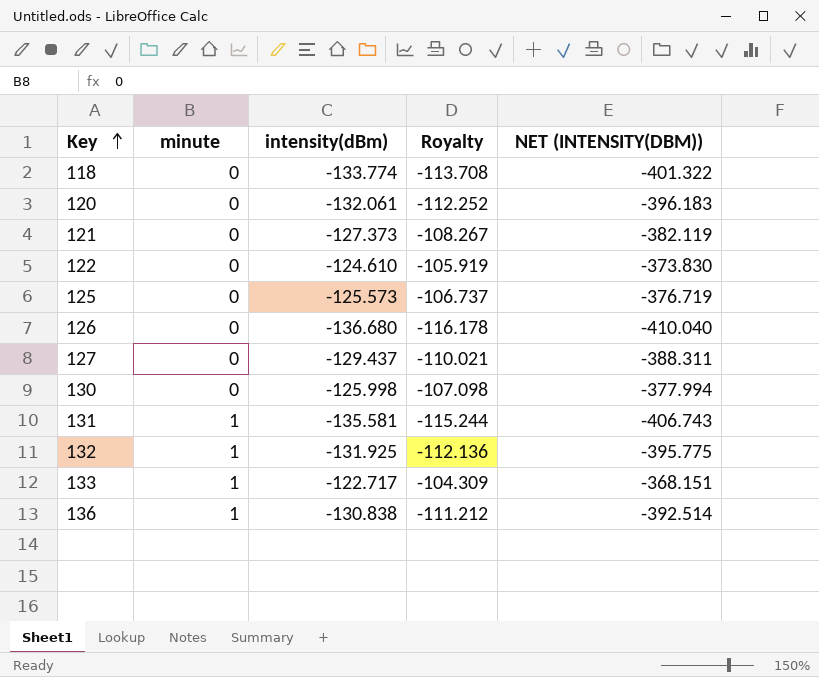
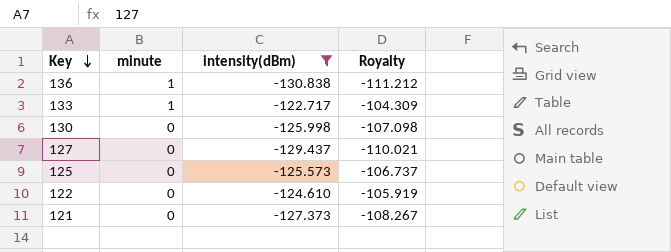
filter: none -> intensity(dBm) >= -130.838
row order: Key ascending -> Key descending
column NET (INTENSITY(DBM)) | formula: [intensity(dBm)] * 3 -> none

